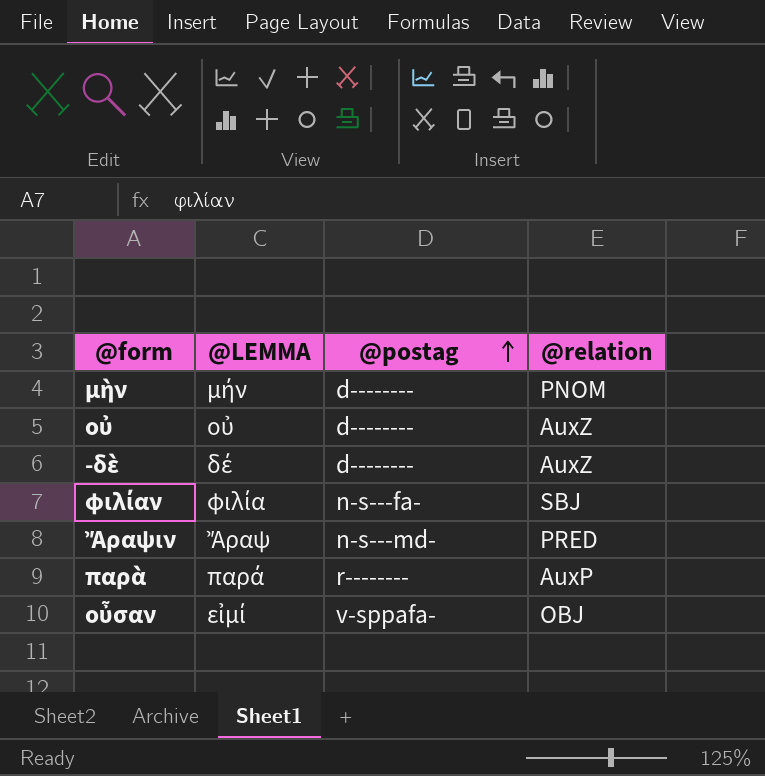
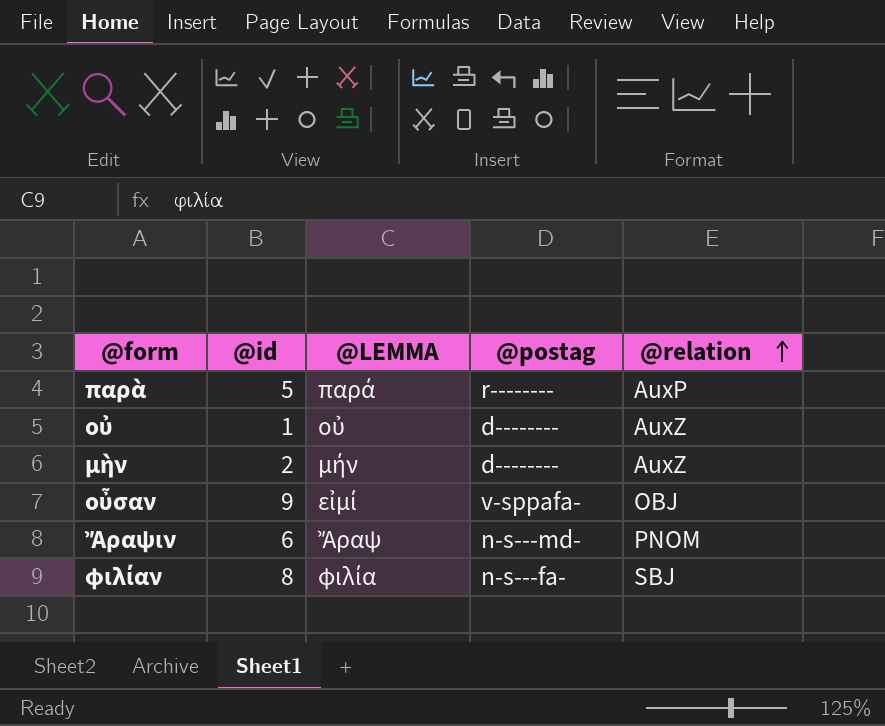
row order: @postag ascending -> @relation ascending
column @id | position: none -> 2
row -δὲ: δέ | d-------- | AuxZ -> none
μὴν | @relation: PNOM -> AuxZ
Ἄραψιν | @relation: PRED -> PNOM

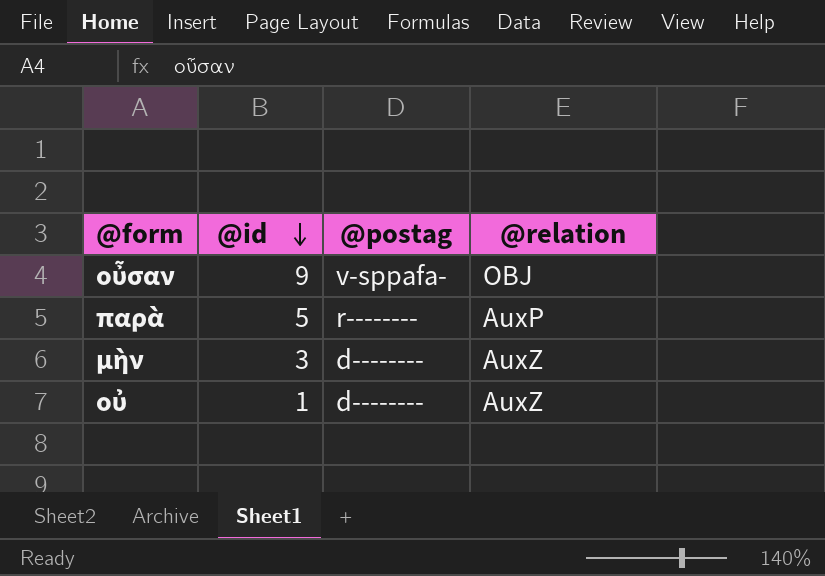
row order: @relation ascending -> @id descending
column @LEMMA | position: 3 -> none
row Ἄραψιν: 6 | Ἄραψ | n-s---md- | PNOM -> none
row φιλίαν: 8 | φιλία | n-s---fa- | SBJ -> none
μὴν | @id: 2 -> 3

